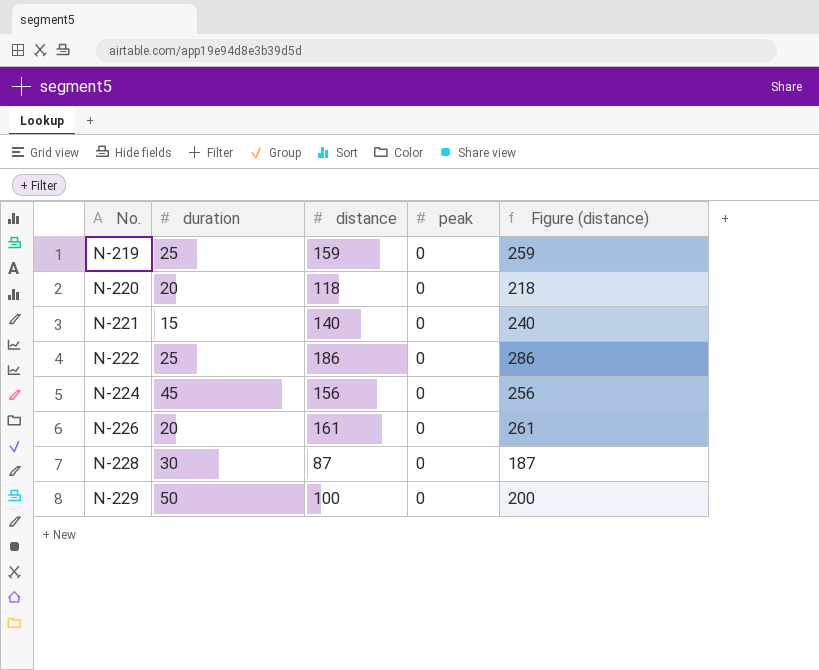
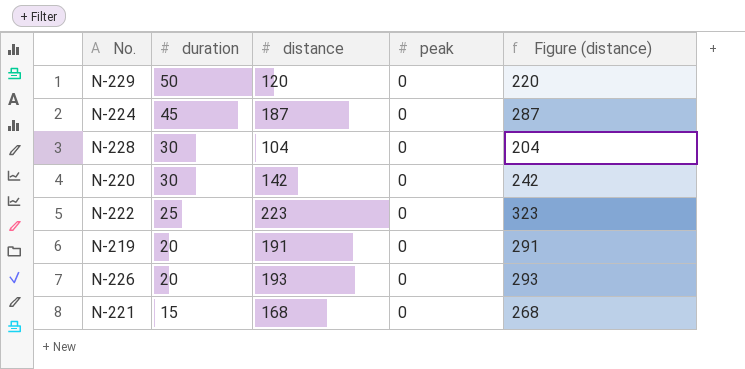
row order: No. ascending -> duration descending
N-229 | distance: 100 -> 120
N-229 | Figure (distance): 200 -> 220
N-224 | distance: 156 -> 187
N-224 | Figure (distance): 256 -> 287
N-228 | distance: 87 -> 104
N-228 | Figure (distance): 187 -> 204
N-220 | duration: 20 -> 30
N-220 | distance: 118 -> 142
N-220 | Figure (distance): 218 -> 242
N-222 | distance: 186 -> 223
N-222 | Figure (distance): 286 -> 323
N-219 | duration: 25 -> 20
N-219 | distance: 159 -> 191
N-219 | Figure (distance): 259 -> 291
N-226 | distance: 161 -> 193
N-226 | Figure (distance): 261 -> 293
N-221 | distance: 140 -> 168
N-221 | Figure (distance): 240 -> 268

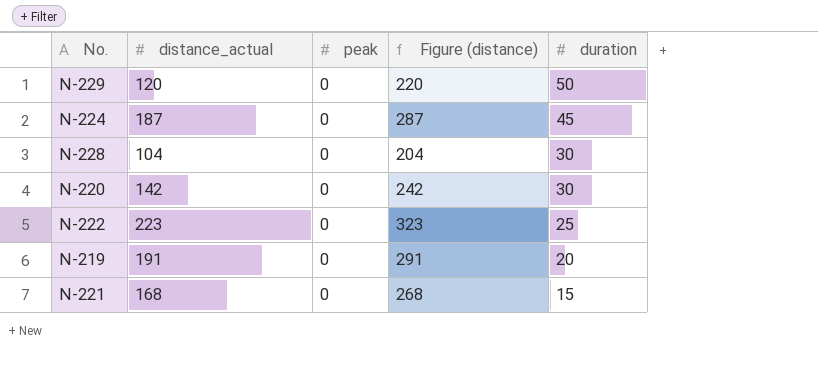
column name: distance -> distance_actual
column duration | position: 2 -> 5
row N-226: 20 | 193 | 0 | 293 -> none

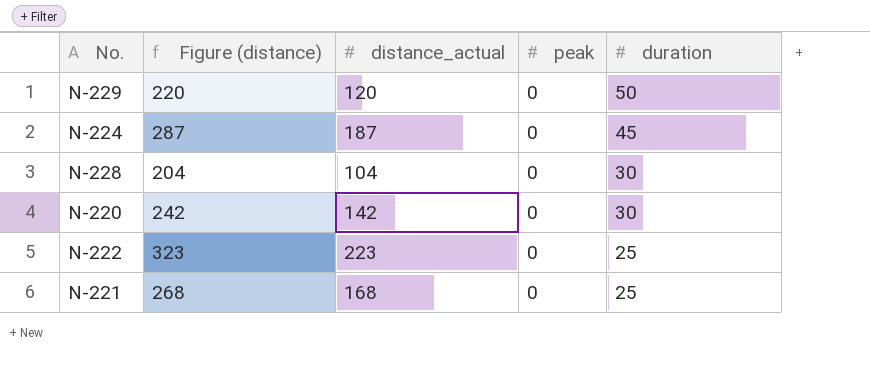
column Figure (distance) | position: 4 -> 2
row N-219: 191 | 0 | 291 | 20 -> none
N-221 | duration: 15 -> 25

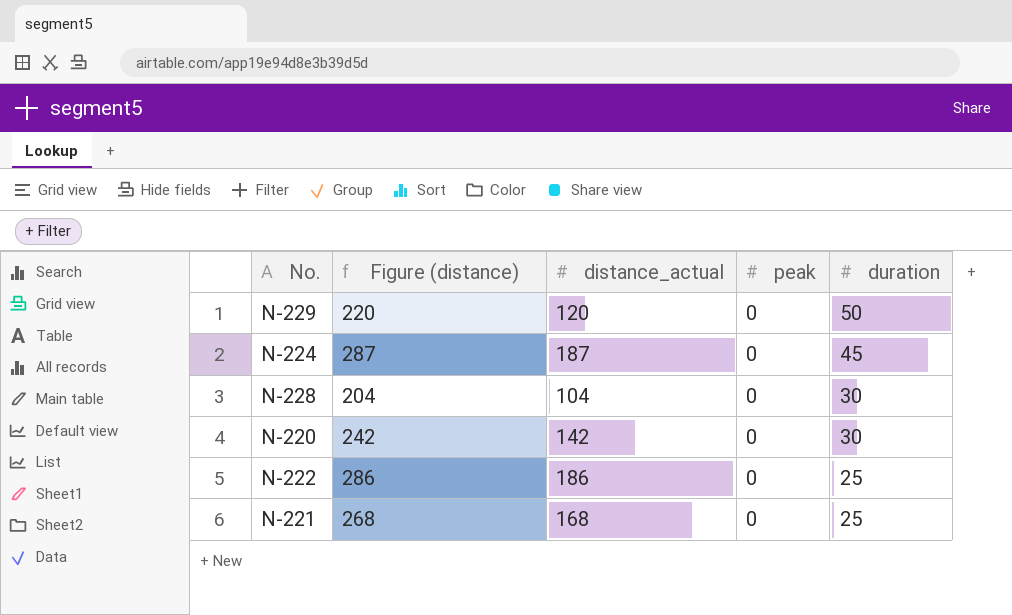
N-222 | Figure (distance): 323 -> 286
N-222 | distance_actual: 223 -> 186

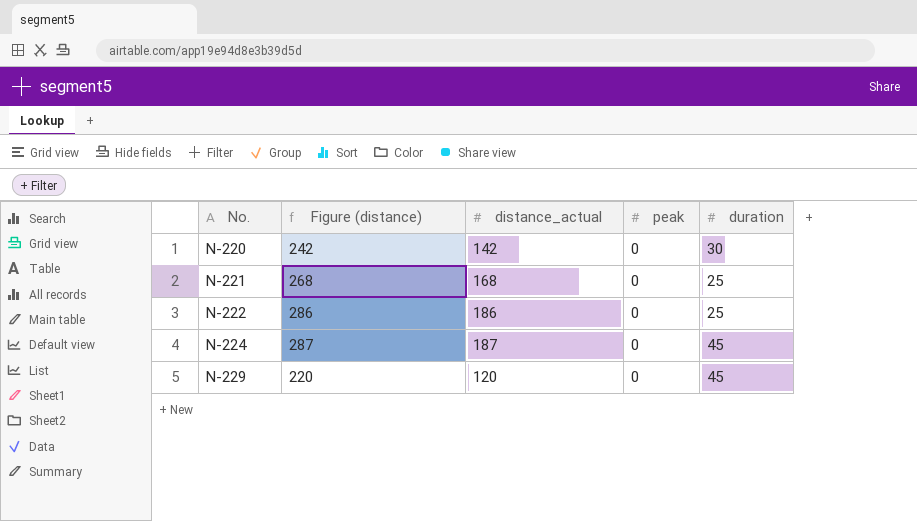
row order: duration descending -> No. ascending
row N-228: 204 | 104 | 0 | 30 -> none
N-229 | duration: 50 -> 45

